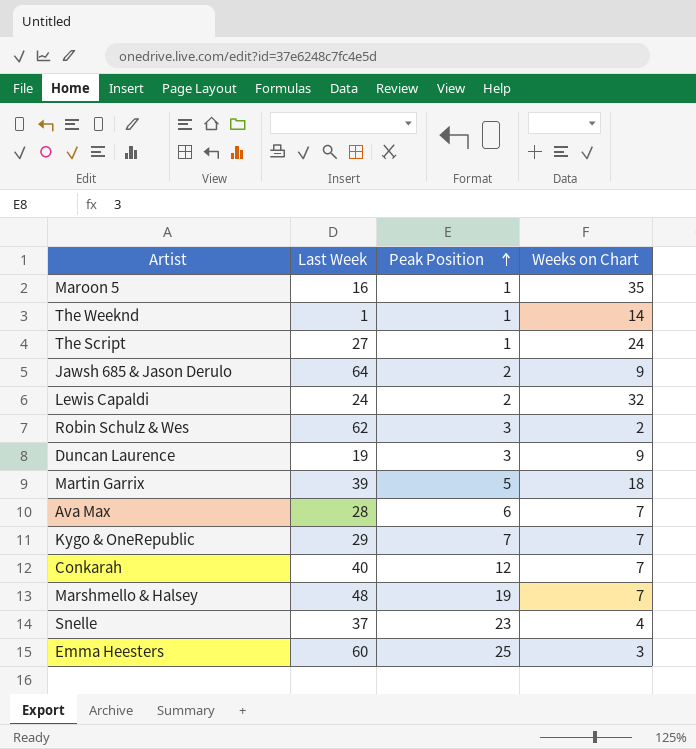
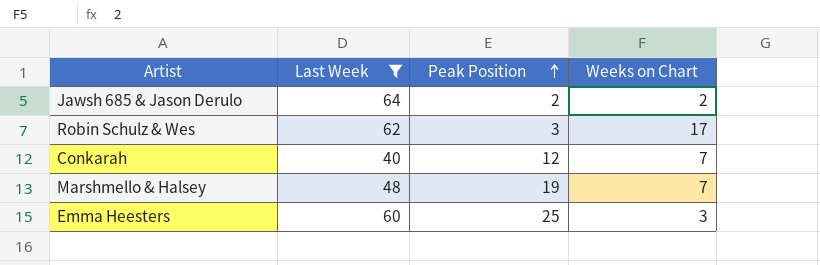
filter: none -> Last Week >= 40
Jawsh 685 & Jason Derulo | Weeks on Chart: 9 -> 2
Robin Schulz & Wes | Weeks on Chart: 2 -> 17

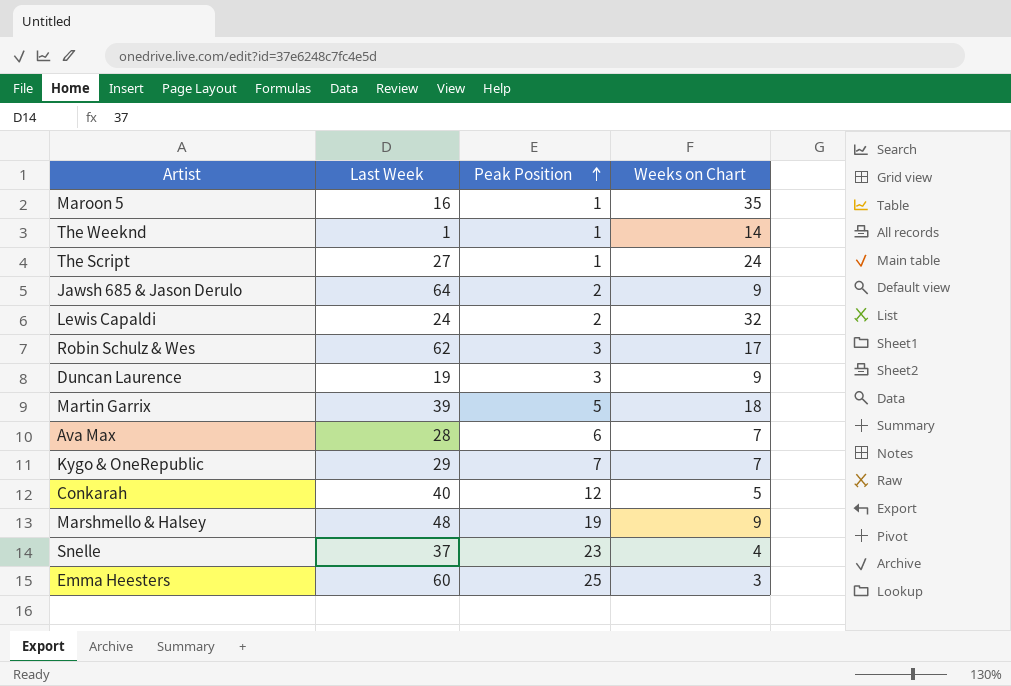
filter: Last Week >= 40 -> none
Jawsh 685 & Jason Derulo | Weeks on Chart: 2 -> 9
Conkarah | Weeks on Chart: 7 -> 5
Marshmello & Halsey | Weeks on Chart: 7 -> 9

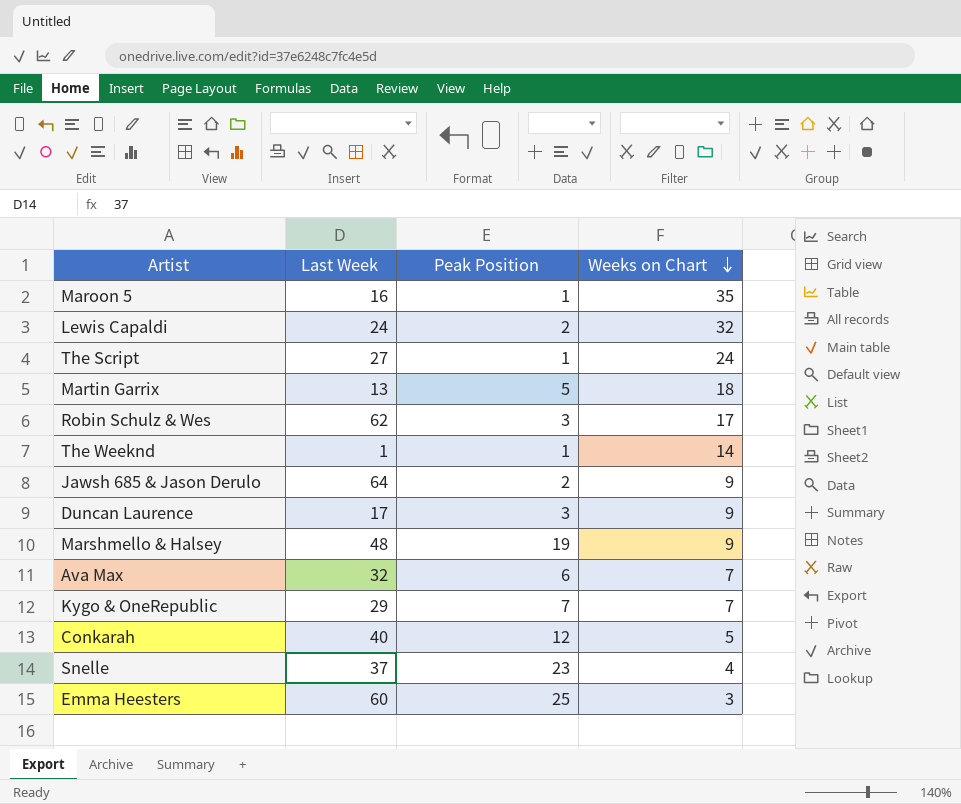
row order: Peak Position ascending -> Weeks on Chart descending
Martin Garrix | Last Week: 39 -> 13
Duncan Laurence | Last Week: 19 -> 17
Ava Max | Last Week: 28 -> 32

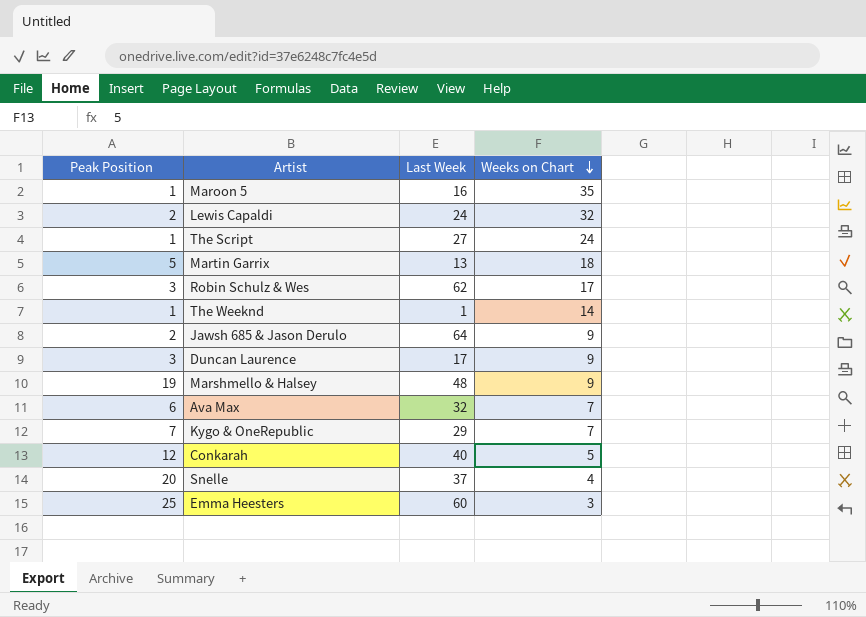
column Peak Position | position: 3 -> 1
Snelle | Peak Position: 23 -> 20

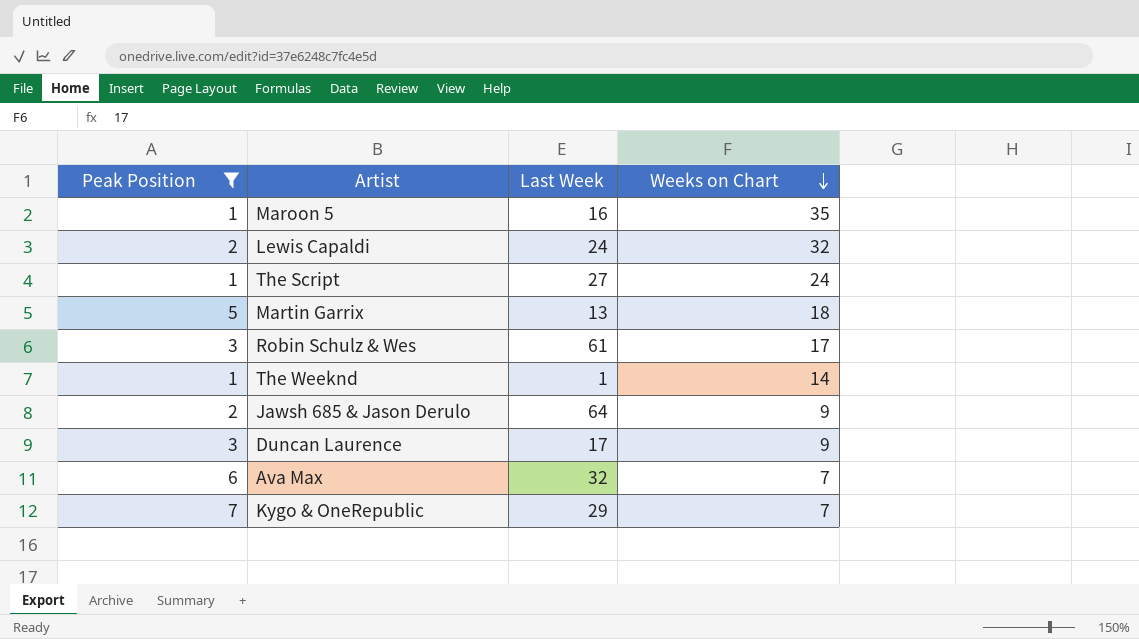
filter: none -> Peak Position <= 7
Robin Schulz & Wes | Last Week: 62 -> 61

